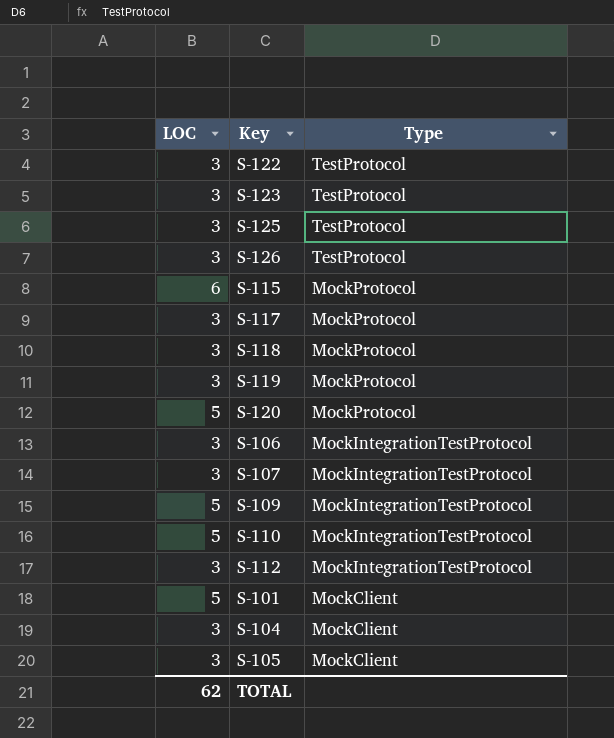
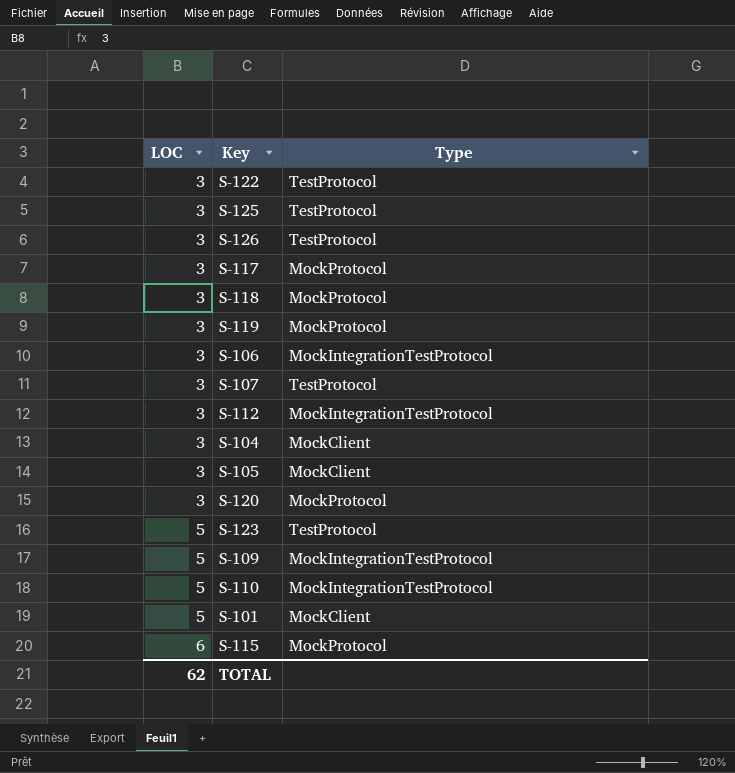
row order: Type descending -> LOC ascending
S-107 | Type: MockIntegrationTestProtocol -> TestProtocol
S-120 | LOC: 5 -> 3
S-123 | LOC: 3 -> 5

